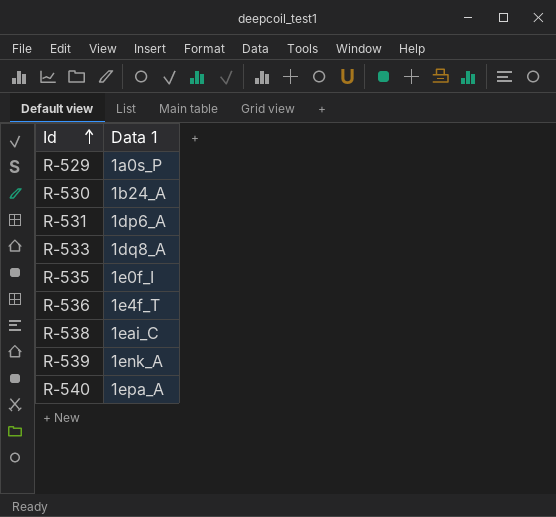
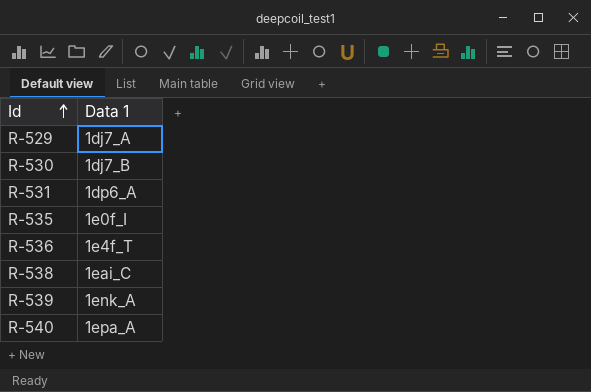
row R-533: 1dq8_A -> none
R-529 | Data 1: 1a0s_P -> 1dj7_A
R-530 | Data 1: 1b24_A -> 1dj7_B

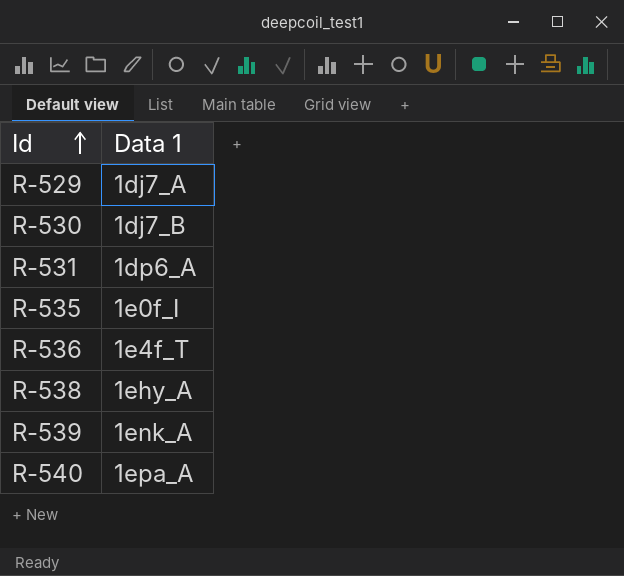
R-538 | Data 1: 1eai_C -> 1ehy_A

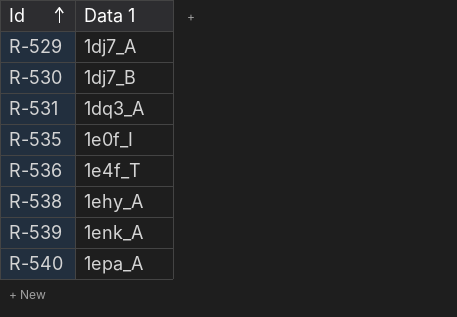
R-531 | Data 1: 1dp6_A -> 1dq3_A

